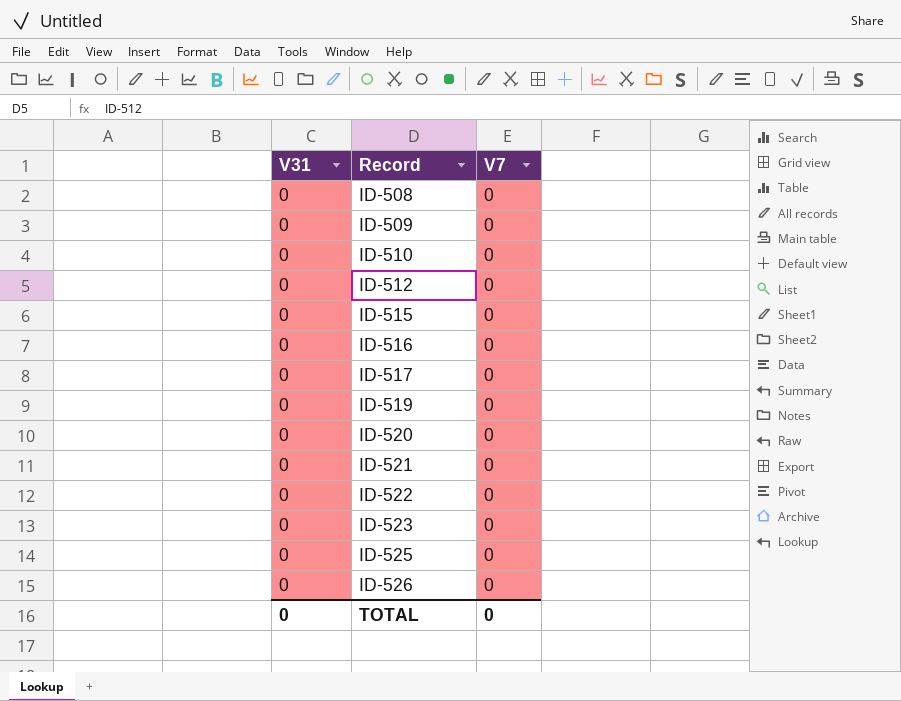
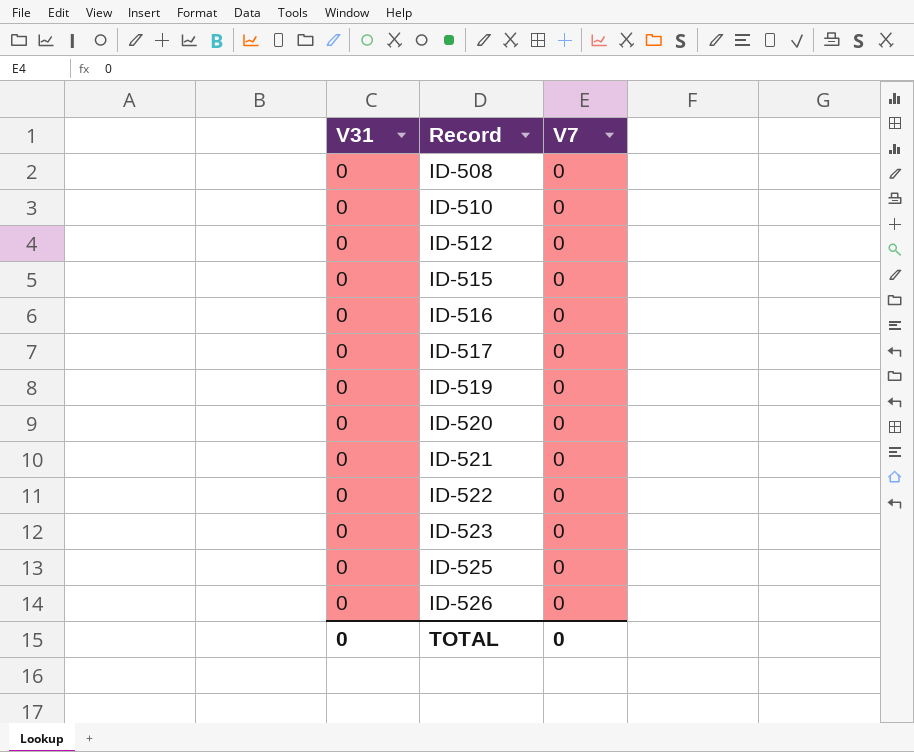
row ID-509: 0 | 0 -> none

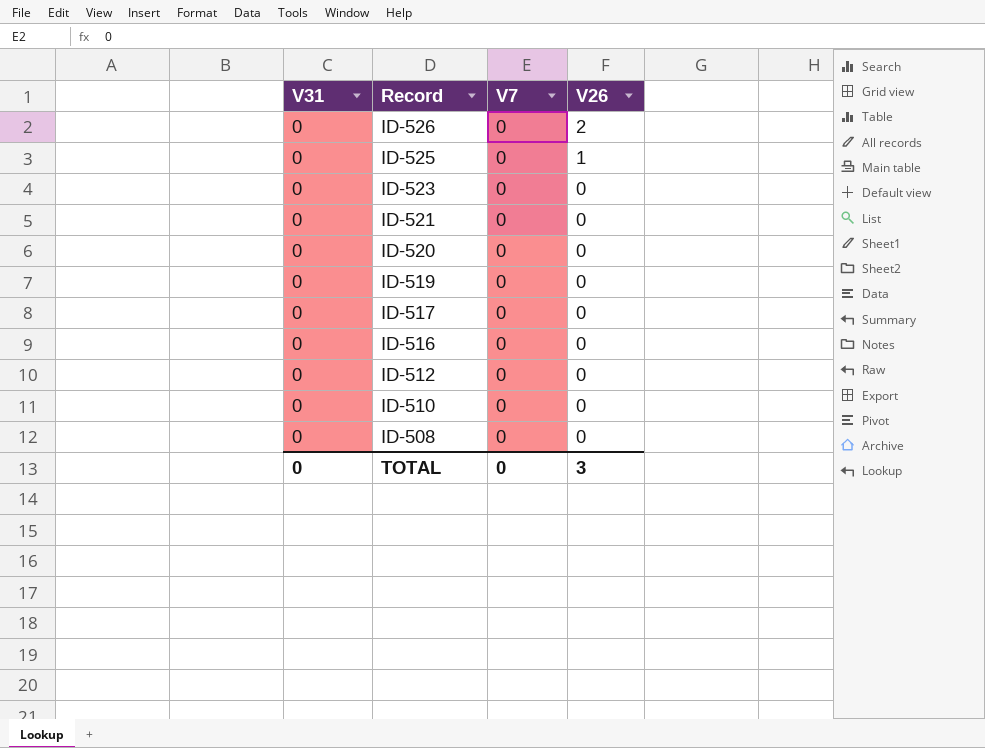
row order: Record ascending -> Record descending
column V26 | position: none -> 4
row ID-515: 0 | 0 -> none
row ID-522: 0 | 0 -> none

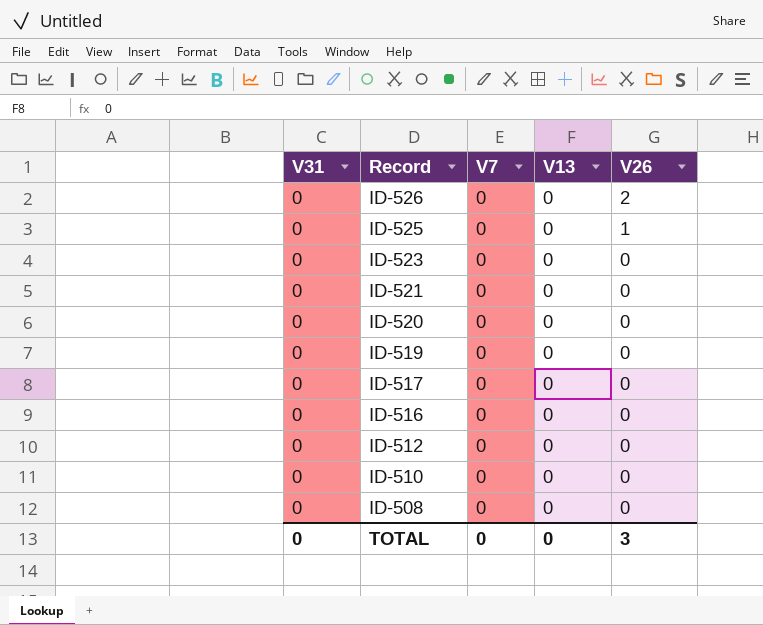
column V13 | position: none -> 4

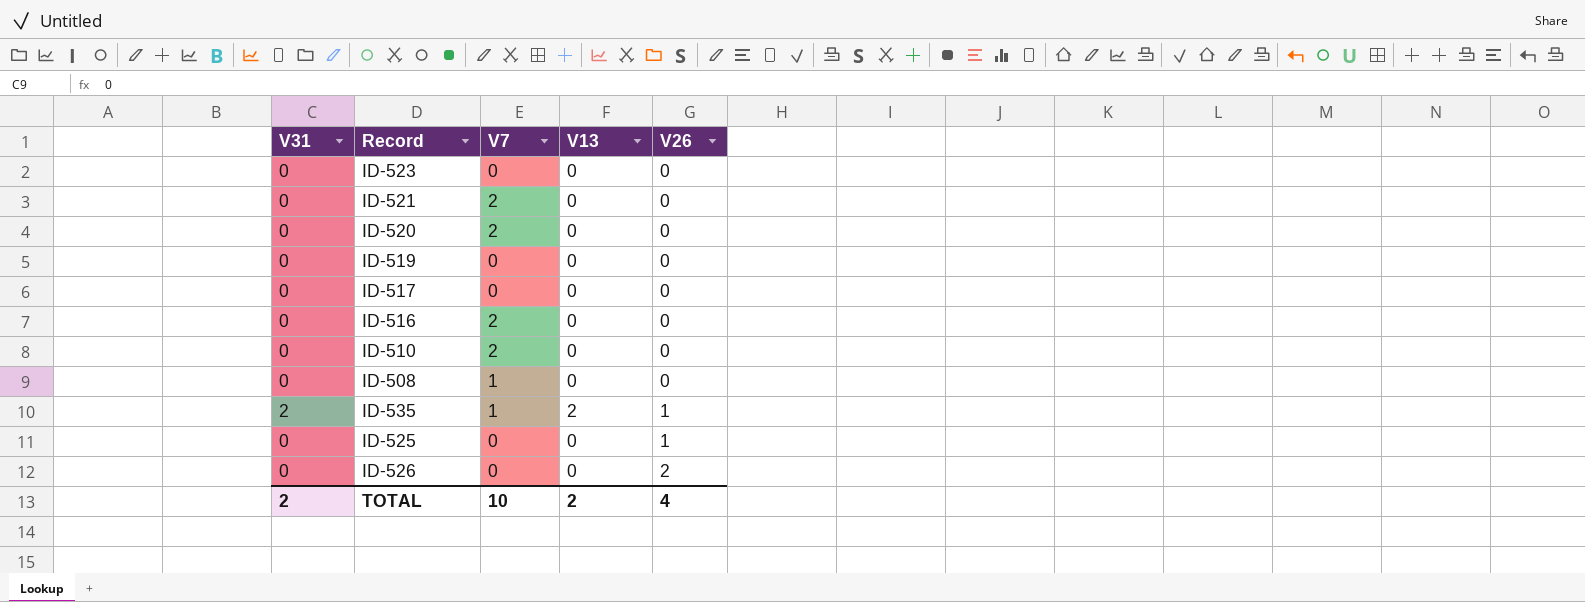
row order: Record descending -> V26 ascending
row ID-512: 0 | 0 | 0 | 0 -> none
ID-521 | V7: 0 -> 2
ID-520 | V7: 0 -> 2
ID-516 | V7: 0 -> 2
ID-510 | V7: 0 -> 2
ID-508 | V7: 0 -> 1
row ID-535: none -> 2 | 1 | 2 | 1
TOTAL | V31: 0 -> 2
TOTAL | V7: 0 -> 10
TOTAL | V13: 0 -> 2
TOTAL | V26: 3 -> 4

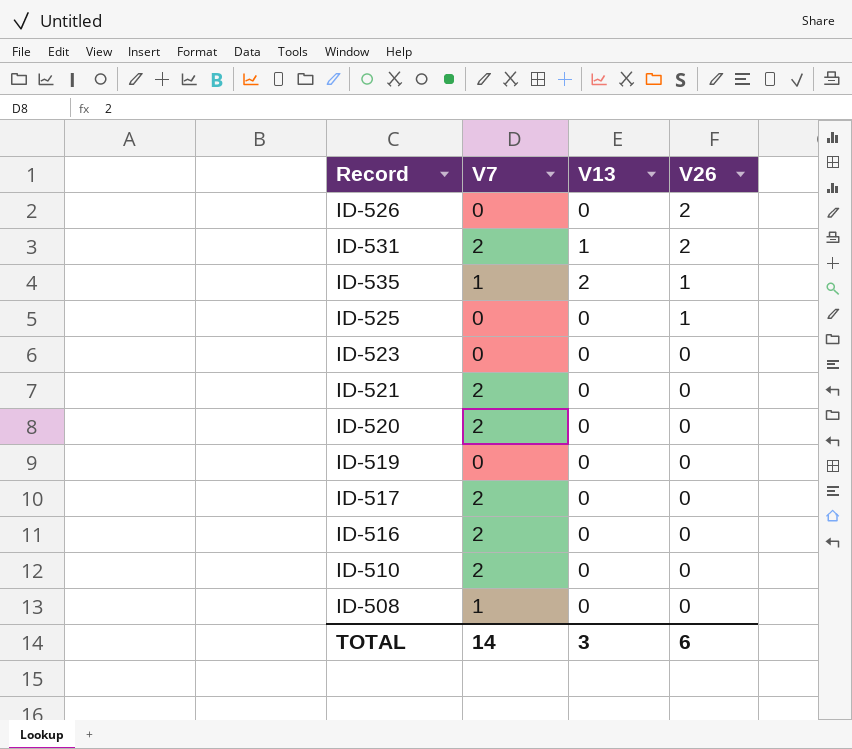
row order: V26 ascending -> V26 descending
column V31 | position: 1 -> none
row ID-531: none -> 2 | 1 | 2
ID-517 | V7: 0 -> 2
TOTAL | V7: 10 -> 14
TOTAL | V13: 2 -> 3
TOTAL | V26: 4 -> 6

